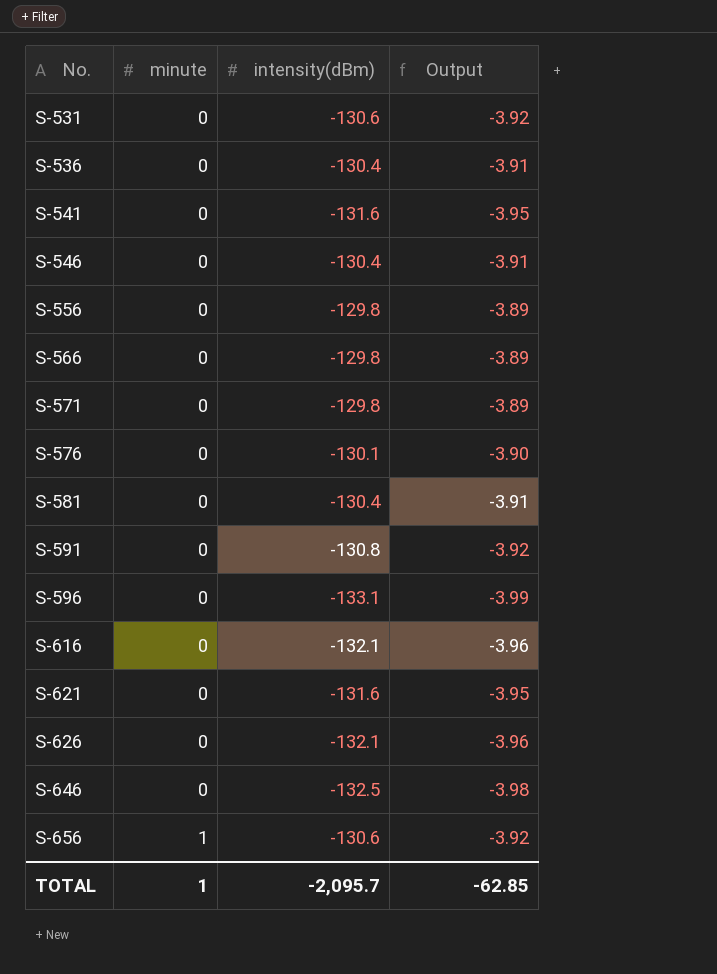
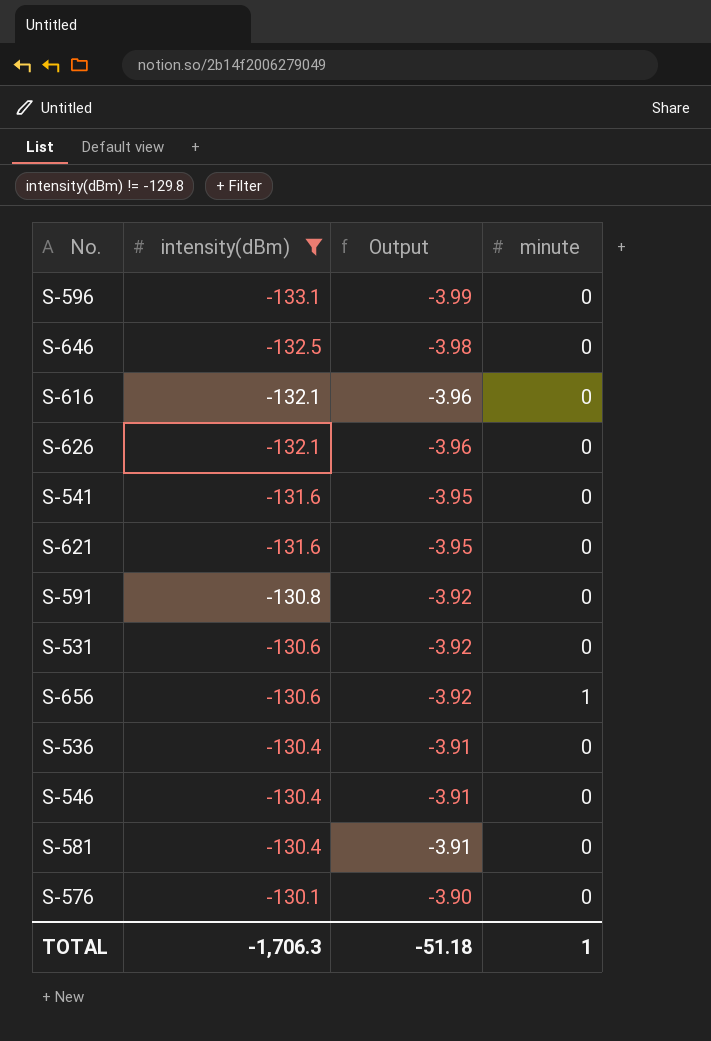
filter: none -> intensity(dBm) != -129.8
row order: No. ascending -> intensity(dBm) ascending
column minute | position: 2 -> 4
TOTAL | intensity(dBm): -2,095.7 -> -1,706.3
TOTAL | Output: -62.85 -> -51.18

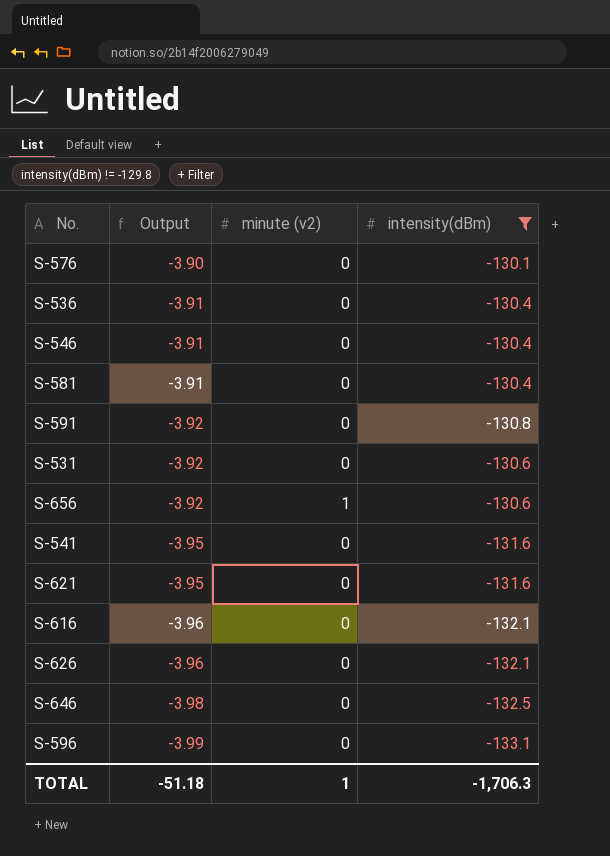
row order: intensity(dBm) ascending -> Output descending
column name: minute -> minute (v2)
column intensity(dBm) | position: 2 -> 4

